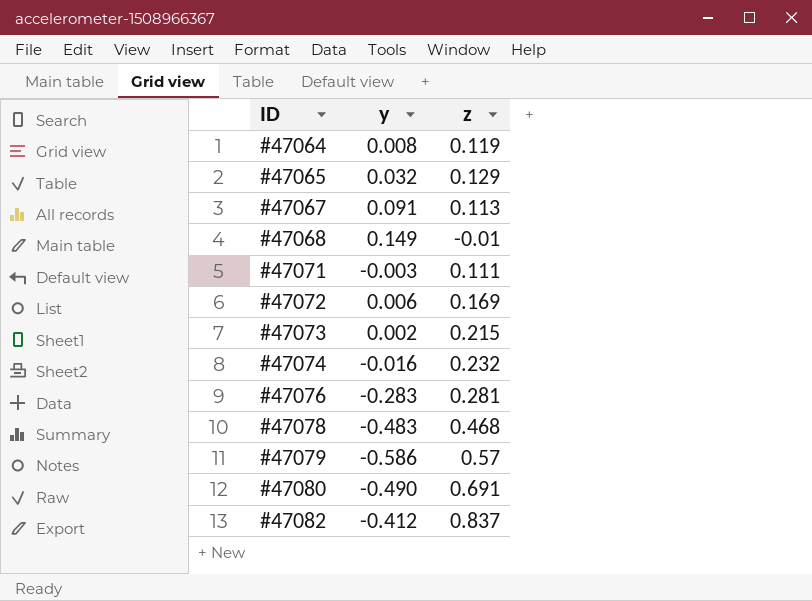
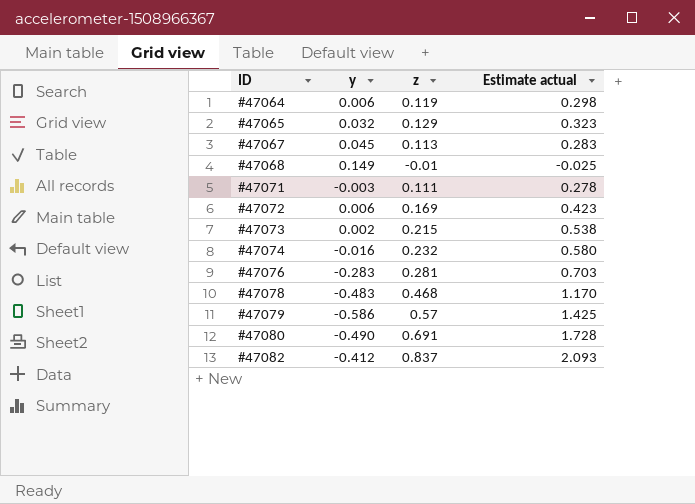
column Estimate actual | formula: none -> [z] * 2.5
#47064 | y: 0.008 -> 0.006
#47067 | y: 0.091 -> 0.045

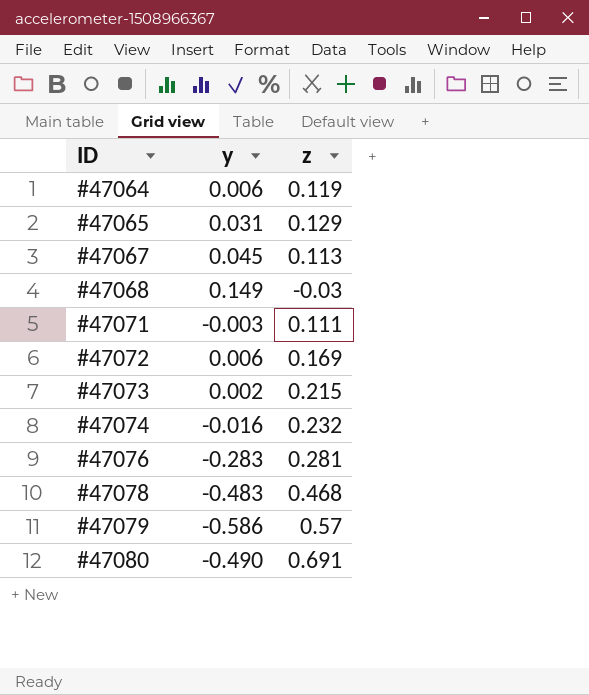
column Estimate actual | formula: [z] * 2.5 -> none
row #47082: -0.412 | 0.837 | 2.093 -> none
#47065 | y: 0.032 -> 0.031
#47068 | z: -0.01 -> -0.03

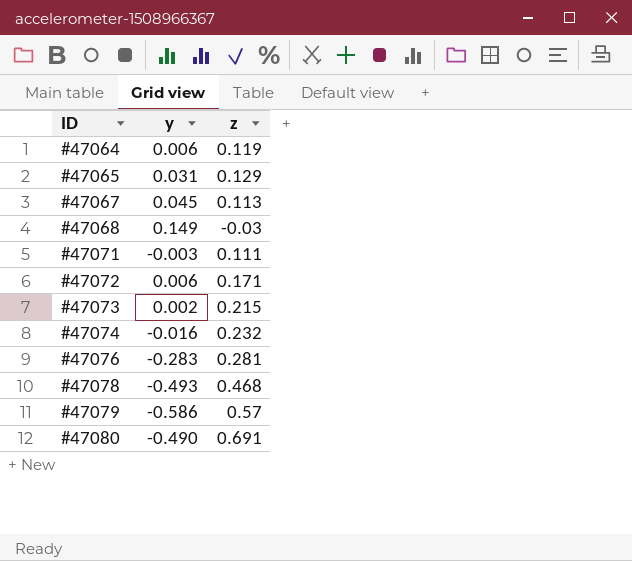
#47072 | z: 0.169 -> 0.171
#47078 | y: -0.483 -> -0.493

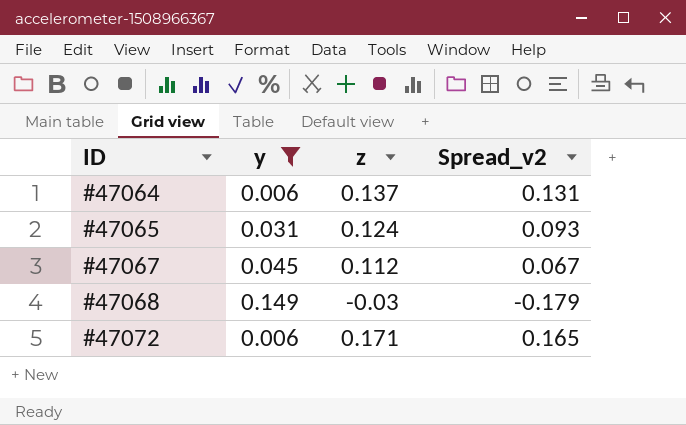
filter: none -> y >= 0.006
column Spread_v2 | formula: none -> [z] - [y]
#47064 | z: 0.119 -> 0.137
#47065 | z: 0.129 -> 0.124
#47067 | z: 0.113 -> 0.112

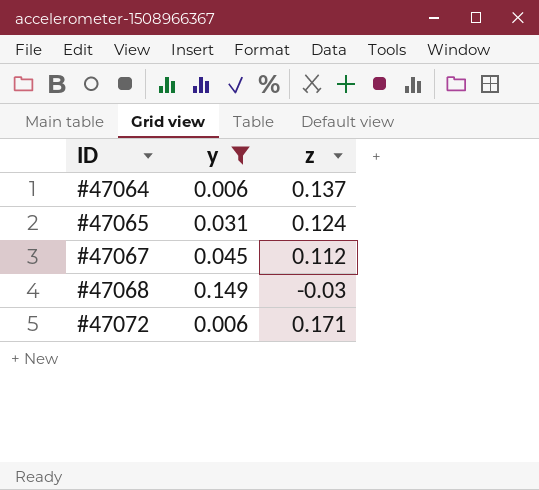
column Spread_v2 | formula: [z] - [y] -> none

